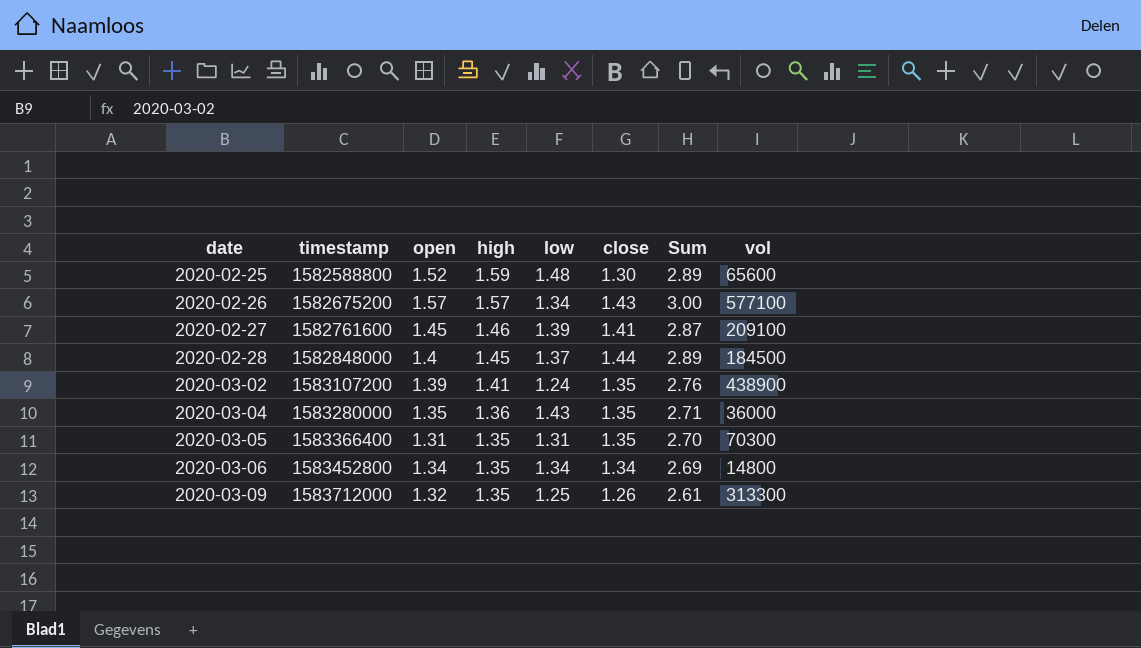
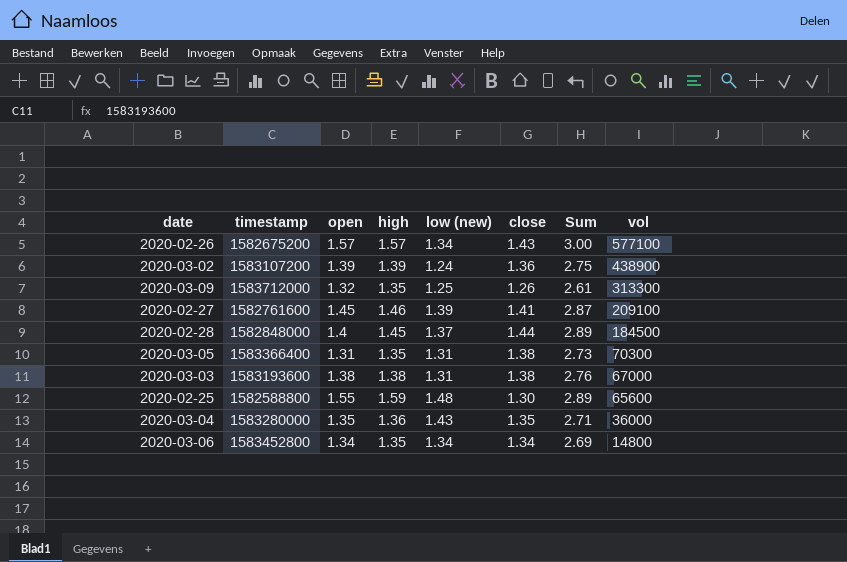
row order: date ascending -> vol descending
column name: low -> low (new)
2020-03-02 | high: 1.41 -> 1.39
2020-03-02 | close: 1.35 -> 1.36
2020-03-02 | Sum: 2.76 -> 2.75
2020-03-05 | close: 1.35 -> 1.38
2020-03-05 | Sum: 2.70 -> 2.73
row 2020-03-03: none -> 1583193600 | 1.38 | 1.38 | 1.31 | 1.38 | 2.76 | 67000
2020-02-25 | open: 1.52 -> 1.55

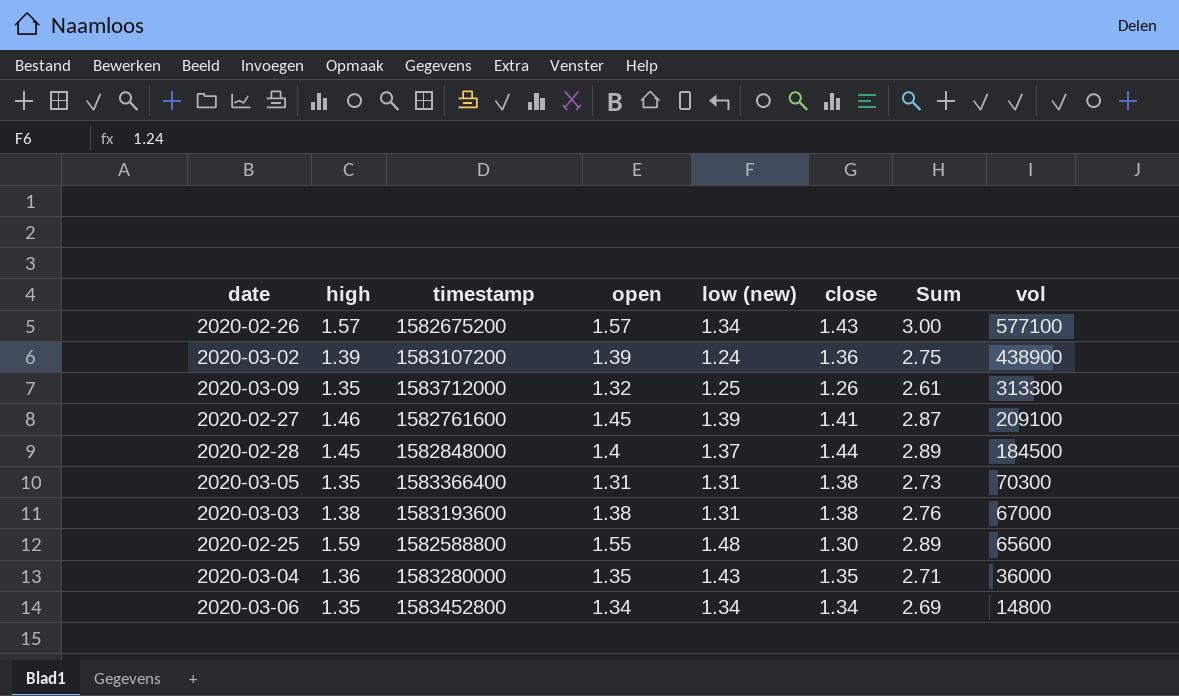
column high | position: 4 -> 2

